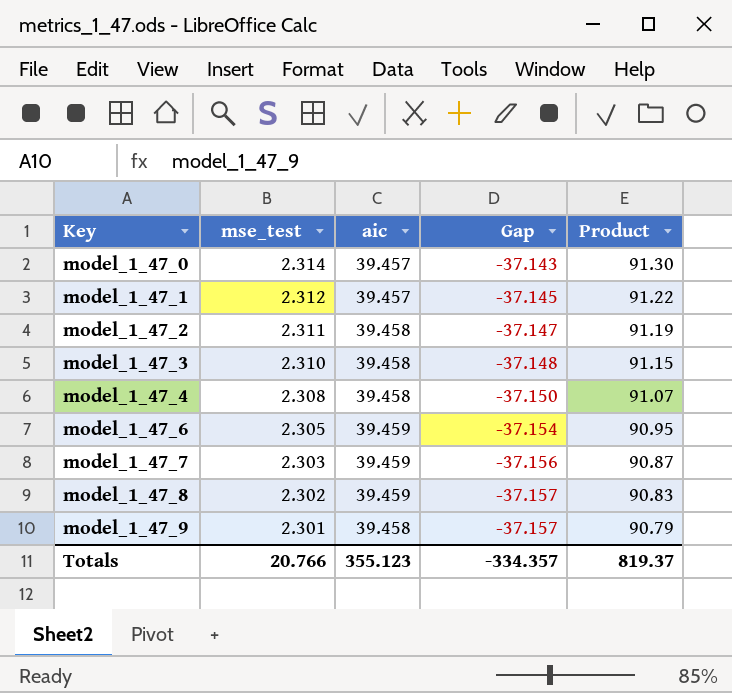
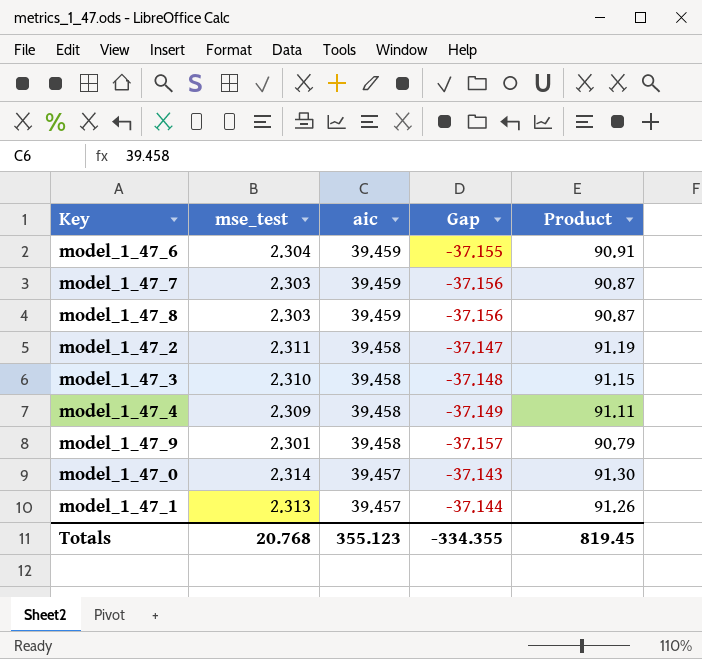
row order: Key ascending -> aic descending
model_1_47_6 | mse_test: 2.305 -> 2.304
model_1_47_6 | Gap: -37.154 -> -37.155
model_1_47_6 | Product: 90.95 -> 90.91
model_1_47_8 | mse_test: 2.302 -> 2.303
model_1_47_8 | Gap: -37.157 -> -37.156
model_1_47_8 | Product: 90.83 -> 90.87
model_1_47_4 | mse_test: 2.308 -> 2.309
model_1_47_4 | Gap: -37.150 -> -37.149
model_1_47_4 | Product: 91.07 -> 91.11
model_1_47_1 | mse_test: 2.312 -> 2.313
model_1_47_1 | Gap: -37.145 -> -37.144
model_1_47_1 | Product: 91.22 -> 91.26
Totals | mse_test: 20.766 -> 20.768
Totals | Gap: -334.357 -> -334.355
Totals | Product: 819.37 -> 819.45

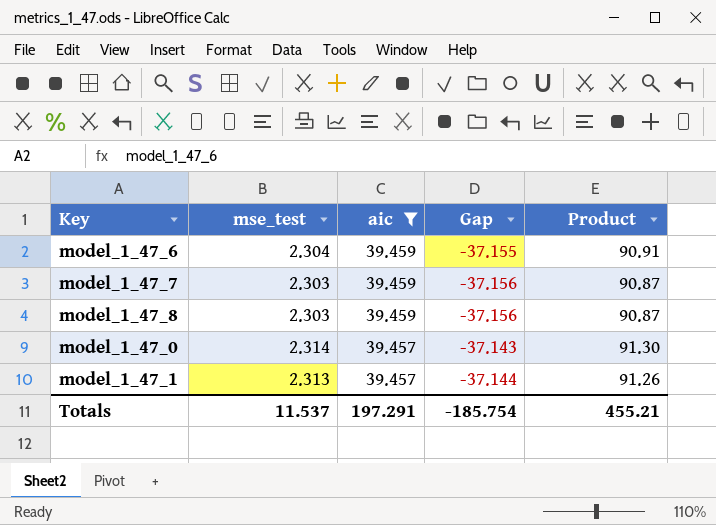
filter: none -> aic != 39.458
Totals | mse_test: 20.768 -> 11.537
Totals | aic: 355.123 -> 197.291
Totals | Gap: -334.355 -> -185.754
Totals | Product: 819.45 -> 455.21

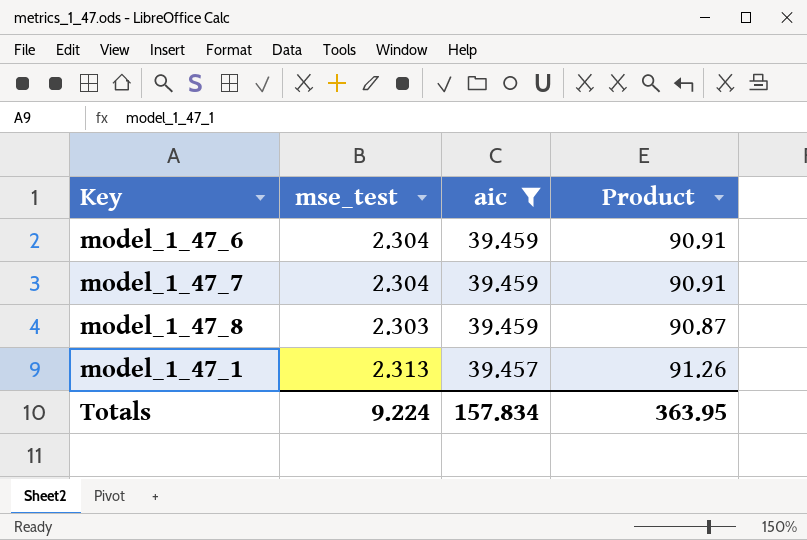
column Gap | formula: [mse_test] - [aic] -> none
row model_1_47_0: 2.314 | 39.457 | -37.143 | 91.30 -> none
model_1_47_7 | mse_test: 2.303 -> 2.304
model_1_47_7 | Product: 90.87 -> 90.91
Totals | mse_test: 11.537 -> 9.224
Totals | aic: 197.291 -> 157.834
Totals | Product: 455.21 -> 363.95

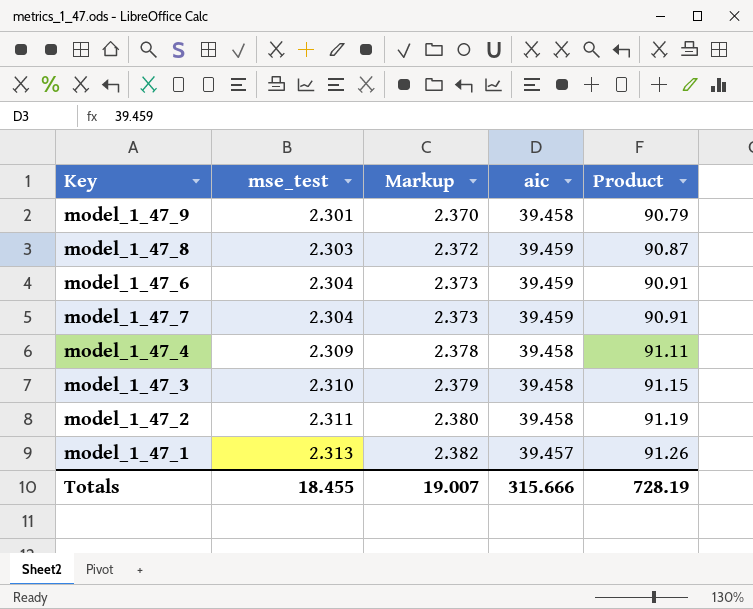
filter: aic != 39.458 -> none
row order: aic descending -> mse_test ascending
column Markup | formula: none -> [mse_test] * 1.03
Totals | mse_test: 9.224 -> 18.455
Totals | aic: 157.834 -> 315.666
Totals | Product: 363.95 -> 728.19

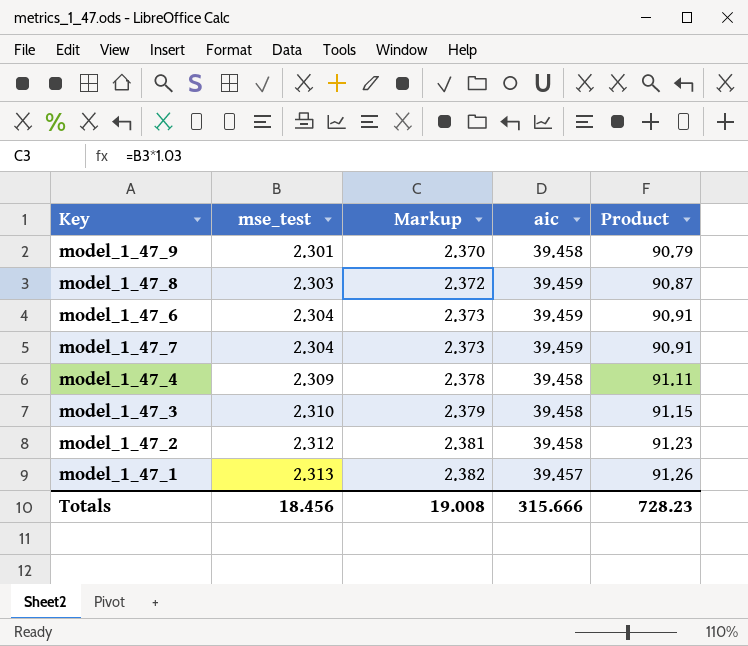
model_1_47_2 | mse_test: 2.311 -> 2.312
model_1_47_2 | Markup: 2.380 -> 2.381
model_1_47_2 | Product: 91.19 -> 91.23
Totals | mse_test: 18.455 -> 18.456
Totals | Markup: 19.007 -> 19.008
Totals | Product: 728.19 -> 728.23

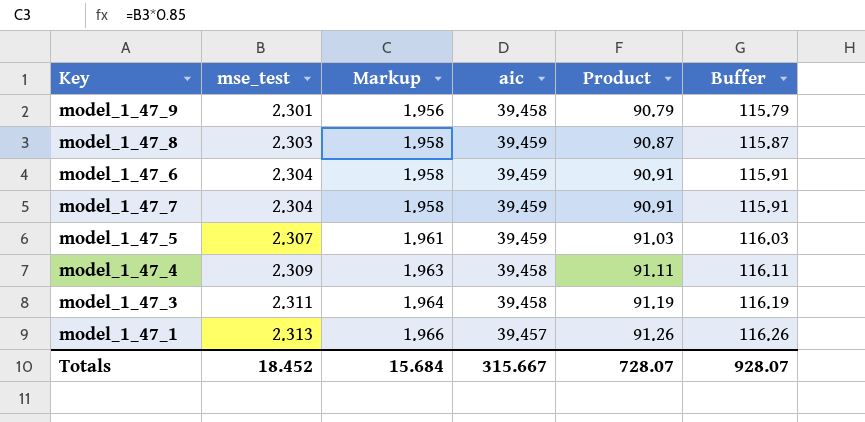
column Markup | formula: [mse_test] * 1.03 -> [mse_test] * 0.85
column Buffer | formula: none -> [Product] + 25
row model_1_47_2: 2.312 | 2.381 | 39.458 | 91.23 -> none
row model_1_47_5: none -> 2.307 | 1.961 | 39.459 | 91.03 | 116.03
model_1_47_3 | mse_test: 2.310 -> 2.311
model_1_47_3 | Product: 91.15 -> 91.19
Totals | mse_test: 18.456 -> 18.452
Totals | Markup: 19.008 -> 15.684
Totals | aic: 315.666 -> 315.667
Totals | Product: 728.23 -> 728.07

